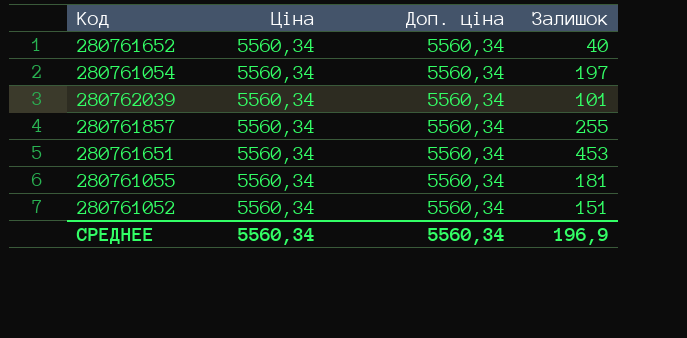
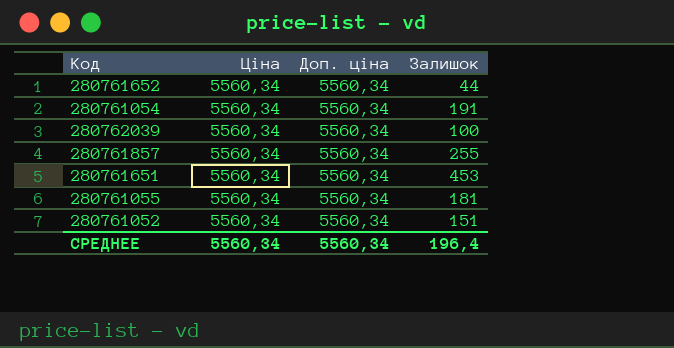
280761652 | Залишок: 40 -> 44
280761054 | Залишок: 197 -> 191
280762039 | Залишок: 101 -> 100
СРЕДНЕЕ | Залишок: 196,9 -> 196,4

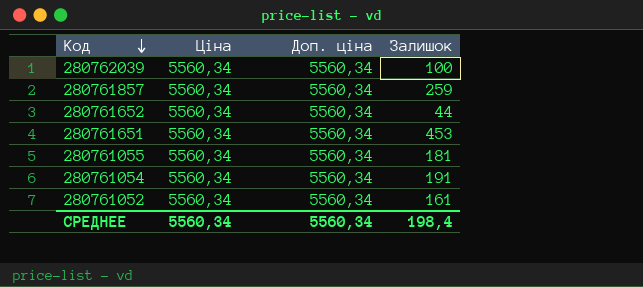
row order: none -> Код descending
280761857 | Залишок: 255 -> 259
280761052 | Залишок: 151 -> 161
СРЕДНЕЕ | Залишок: 196,4 -> 198,4

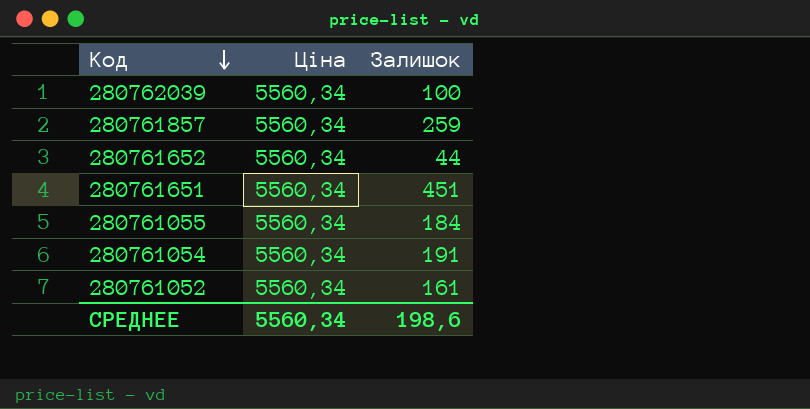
column Доп. ціна | position: 3 -> none
280761651 | Залишок: 453 -> 451
280761055 | Залишок: 181 -> 184
СРЕДНЕЕ | Залишок: 198,4 -> 198,6

